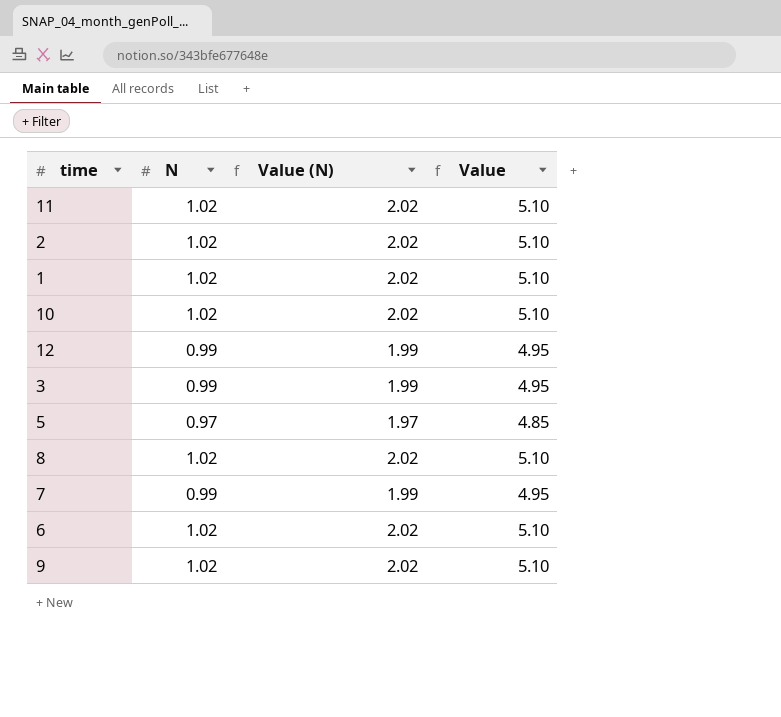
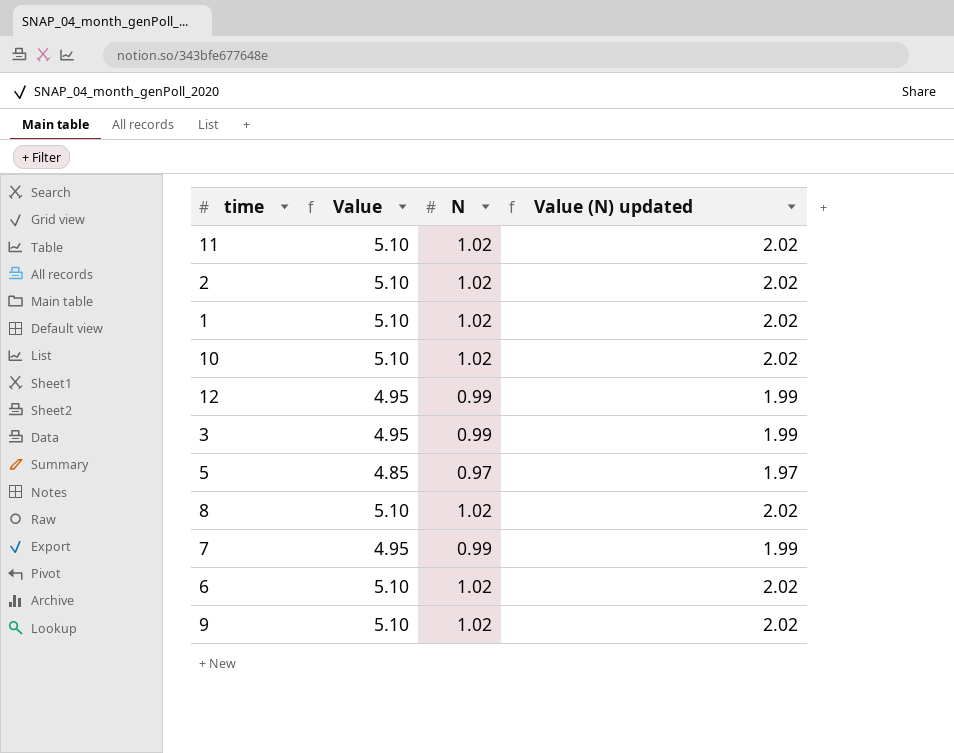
column Value | position: 4 -> 2
column name: Value (N) -> Value (N) updated

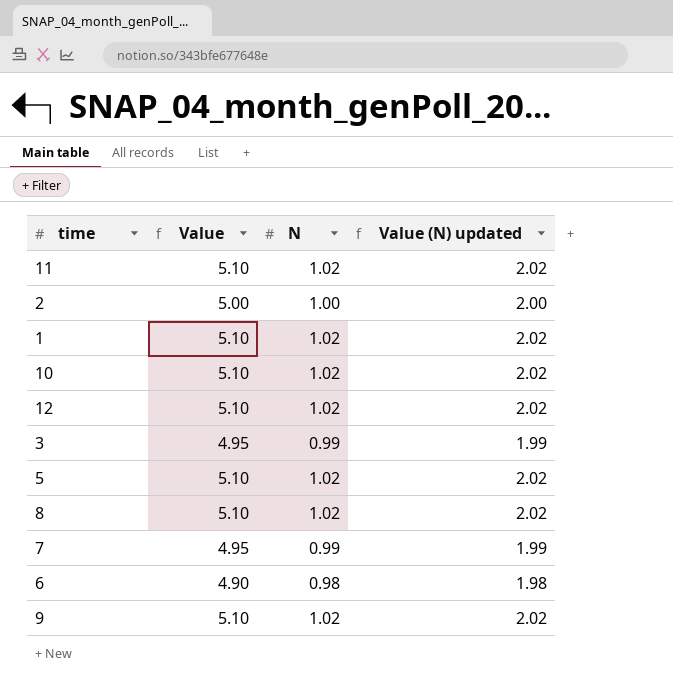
2 | Value: 5.10 -> 5.00
2 | N: 1.02 -> 1.00
2 | Value (N) updated: 2.02 -> 2.00
12 | Value: 4.95 -> 5.10
12 | N: 0.99 -> 1.02
12 | Value (N) updated: 1.99 -> 2.02
5 | Value: 4.85 -> 5.10
5 | N: 0.97 -> 1.02
5 | Value (N) updated: 1.97 -> 2.02
6 | Value: 5.10 -> 4.90
6 | N: 1.02 -> 0.98
6 | Value (N) updated: 2.02 -> 1.98

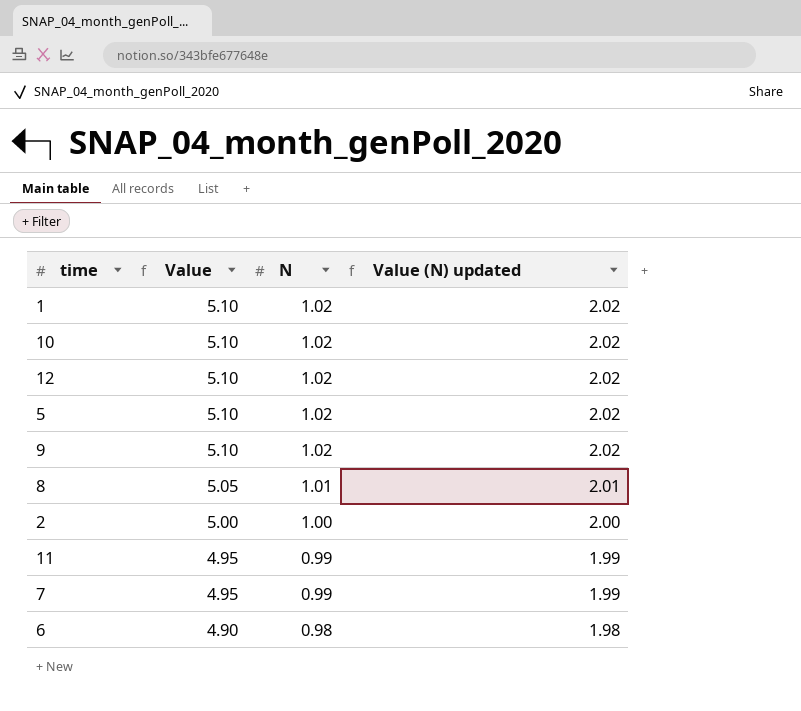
row order: none -> Value descending
row 3: 4.95 | 0.99 | 1.99 -> none
8 | Value: 5.10 -> 5.05
8 | N: 1.02 -> 1.01
8 | Value (N) updated: 2.02 -> 2.01
11 | Value: 5.10 -> 4.95
11 | N: 1.02 -> 0.99
11 | Value (N) updated: 2.02 -> 1.99

